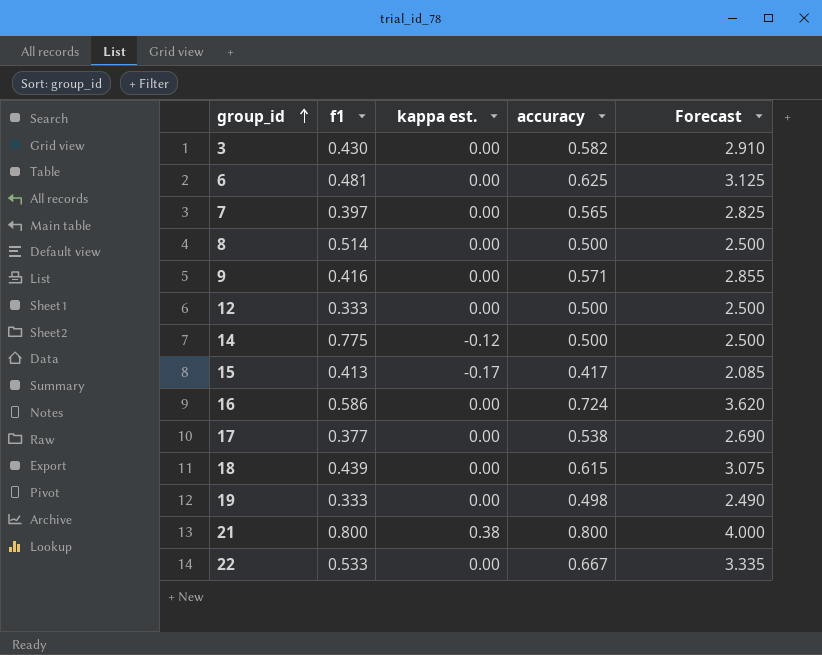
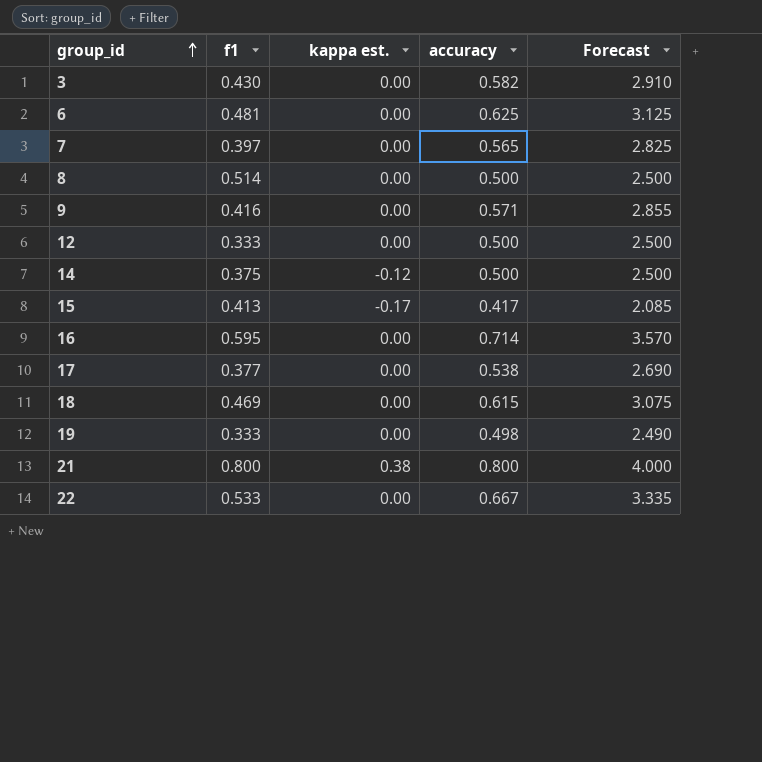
14 | f1: 0.775 -> 0.375
16 | f1: 0.586 -> 0.595
16 | accuracy: 0.724 -> 0.714
16 | Forecast: 3.620 -> 3.570
18 | f1: 0.439 -> 0.469

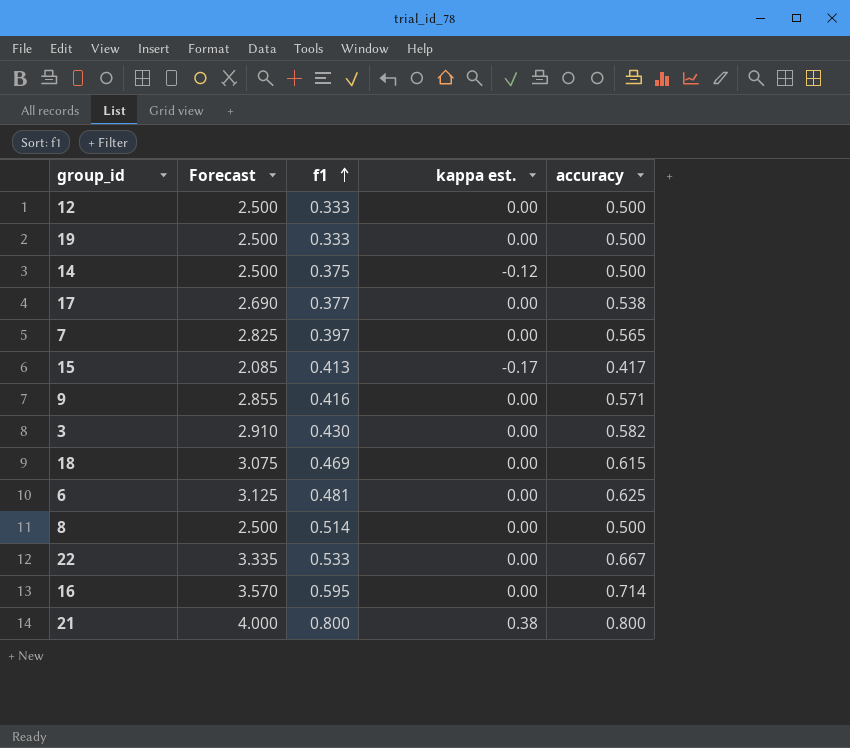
row order: group_id ascending -> f1 ascending
column Forecast | position: 5 -> 2
19 | Forecast: 2.490 -> 2.500
19 | accuracy: 0.498 -> 0.500

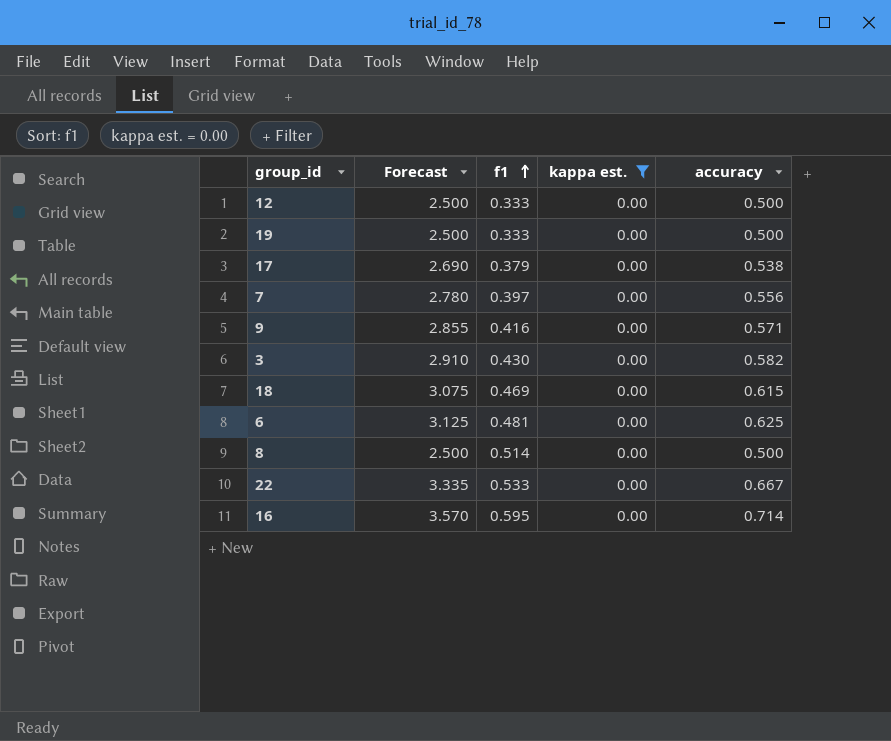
filter: none -> kappa est. = 0.00
17 | f1: 0.377 -> 0.379
7 | Forecast: 2.825 -> 2.780
7 | accuracy: 0.565 -> 0.556

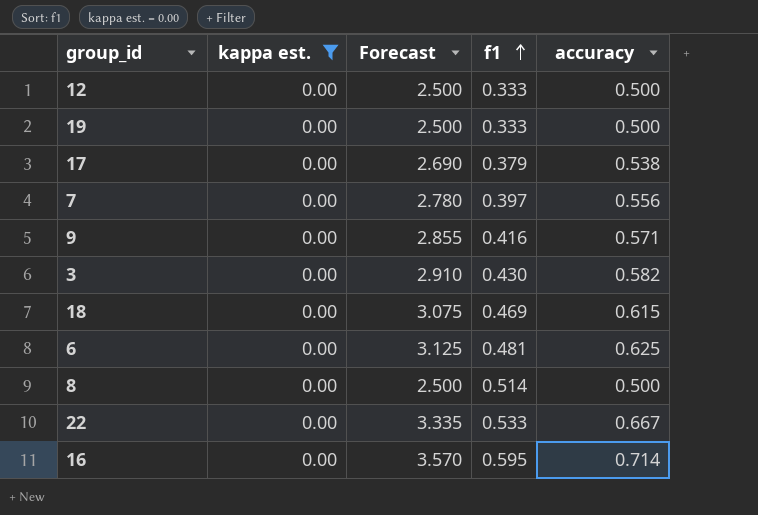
column kappa est. | position: 4 -> 2

